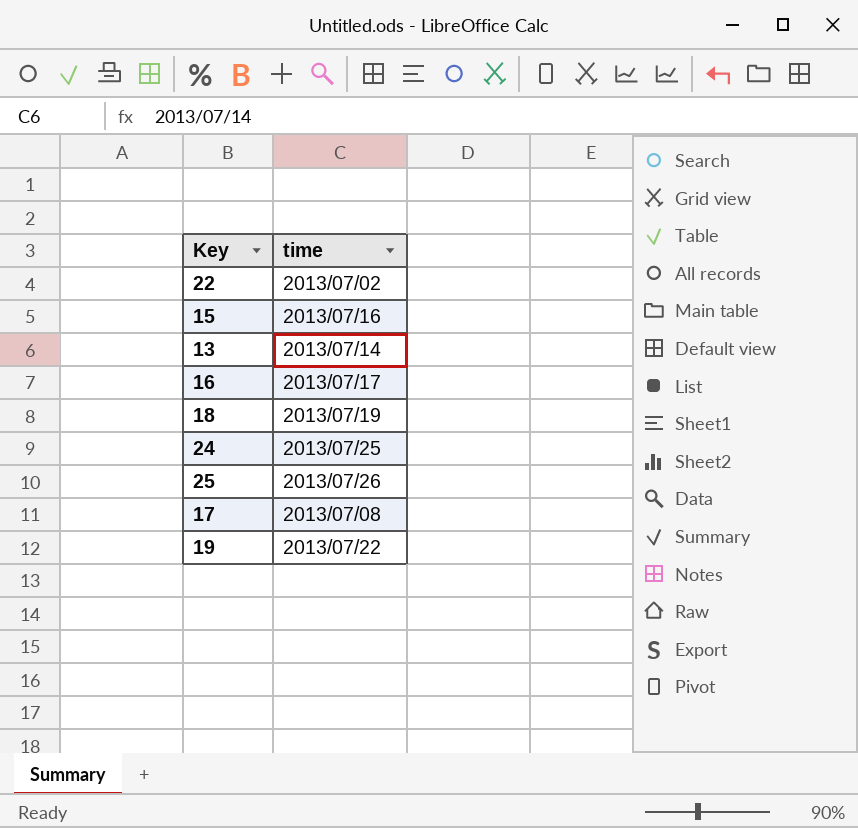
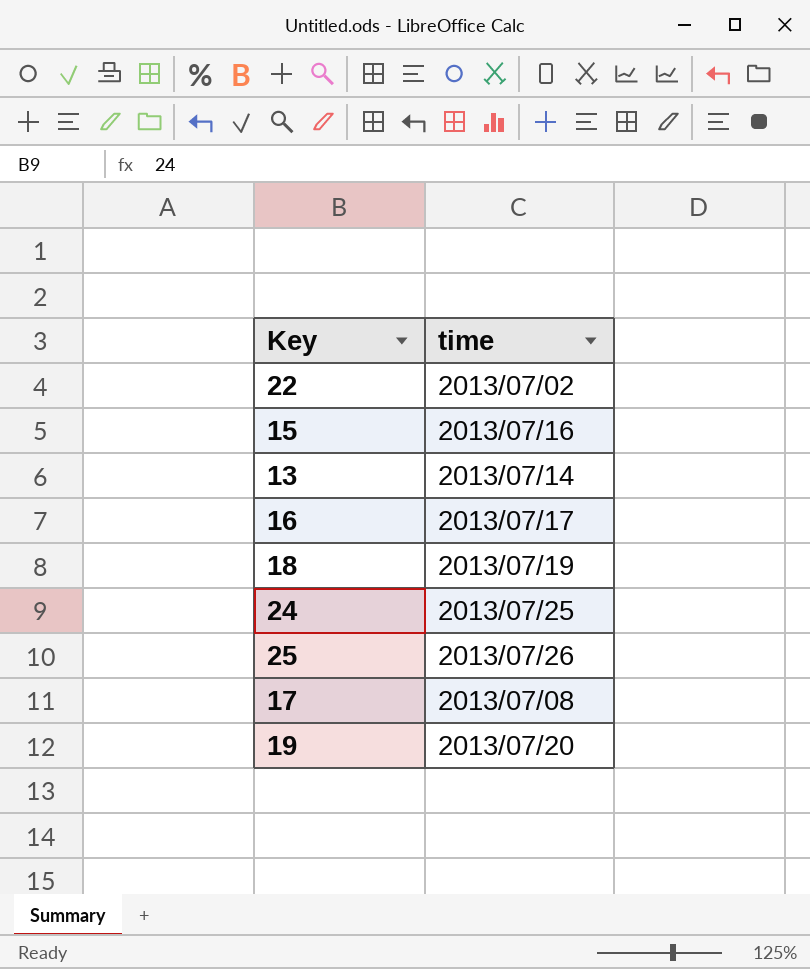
19 | time: 2013/07/22 -> 2013/07/20

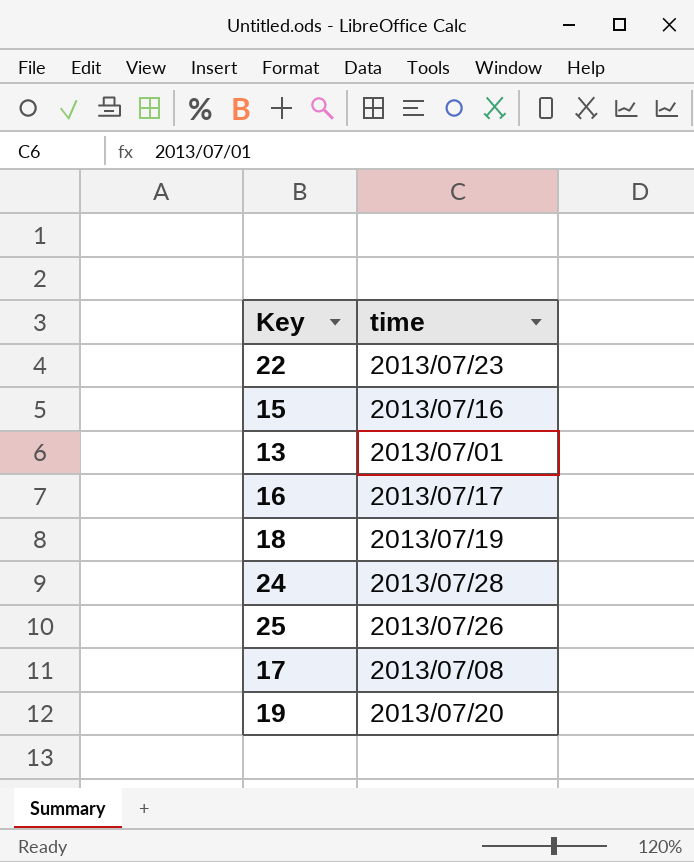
22 | time: 2013/07/02 -> 2013/07/23
13 | time: 2013/07/14 -> 2013/07/01
24 | time: 2013/07/25 -> 2013/07/28

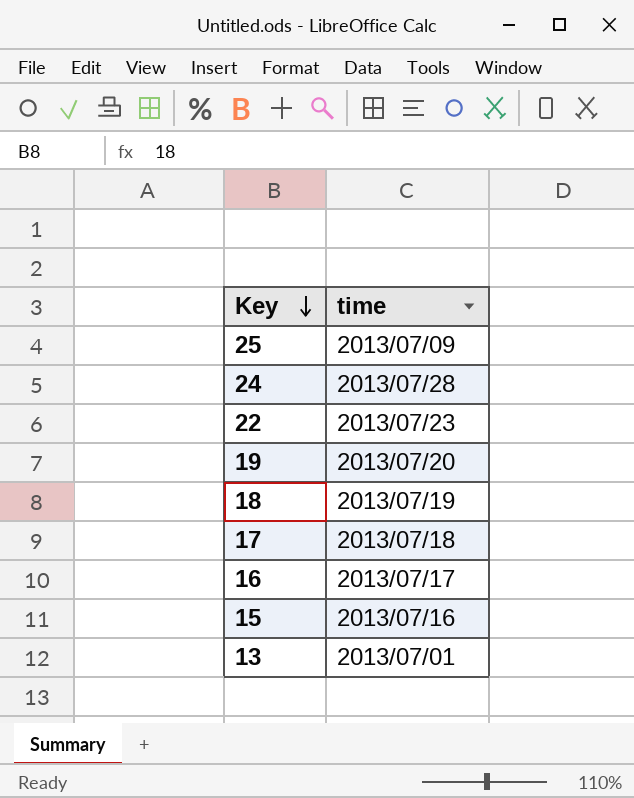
row order: none -> Key descending
25 | time: 2013/07/26 -> 2013/07/09
17 | time: 2013/07/08 -> 2013/07/18

